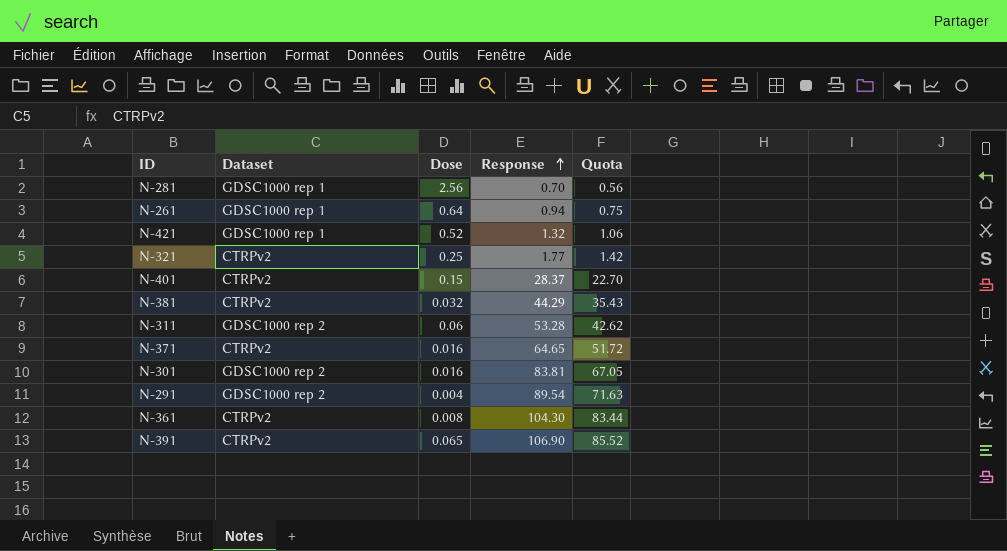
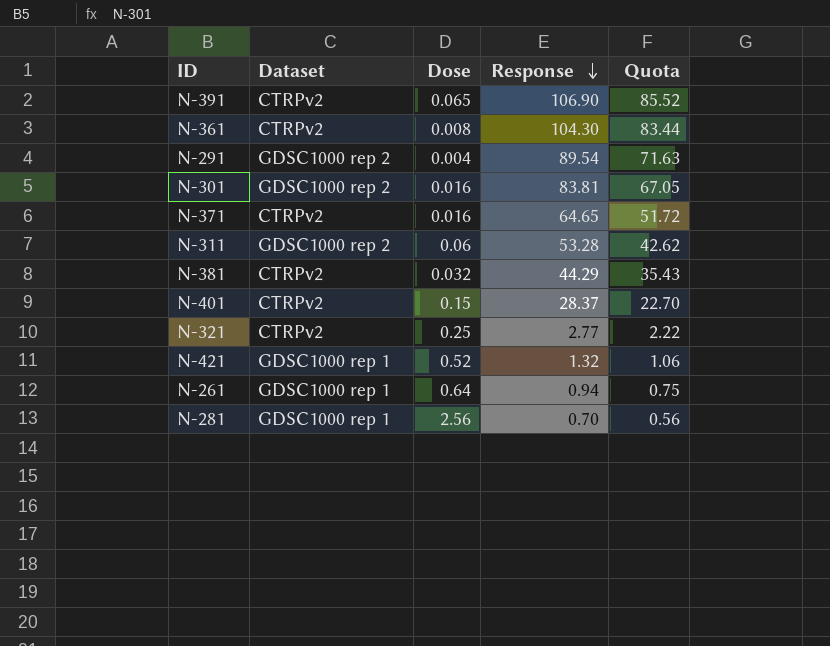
row order: Response ascending -> Response descending
N-321 | Response: 1.77 -> 2.77
N-321 | Quota: 1.42 -> 2.22

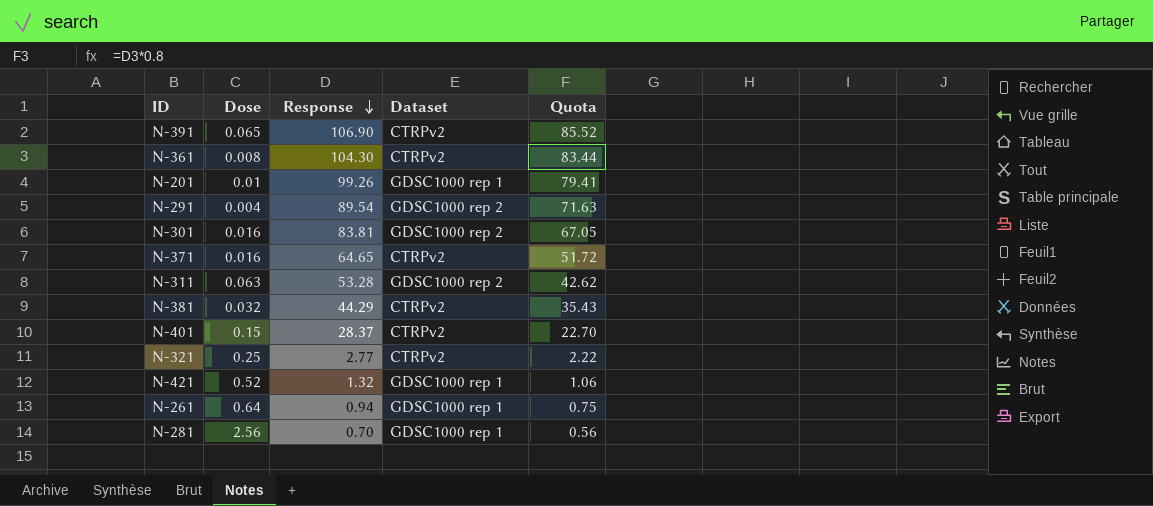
column Dataset | position: 2 -> 4
row N-201: none -> 0.01 | 99.26 | GDSC1000 rep 1 | 79.41
N-311 | Dose: 0.06 -> 0.063

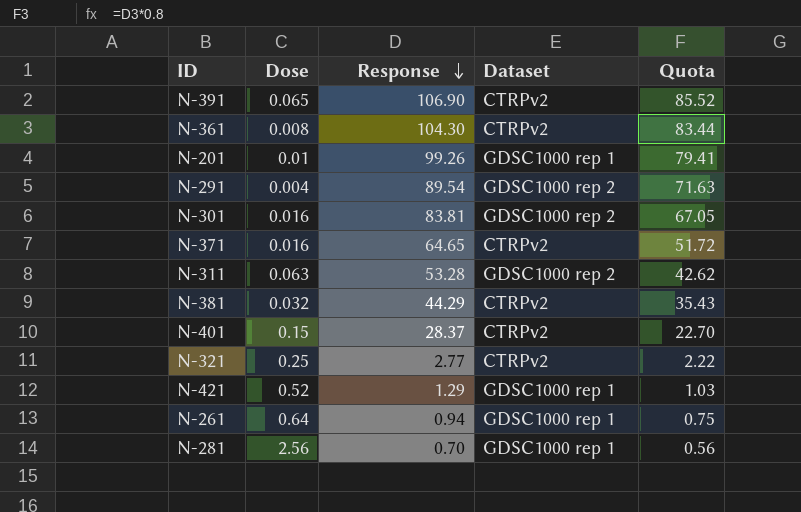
N-421 | Response: 1.32 -> 1.29
N-421 | Quota: 1.06 -> 1.03

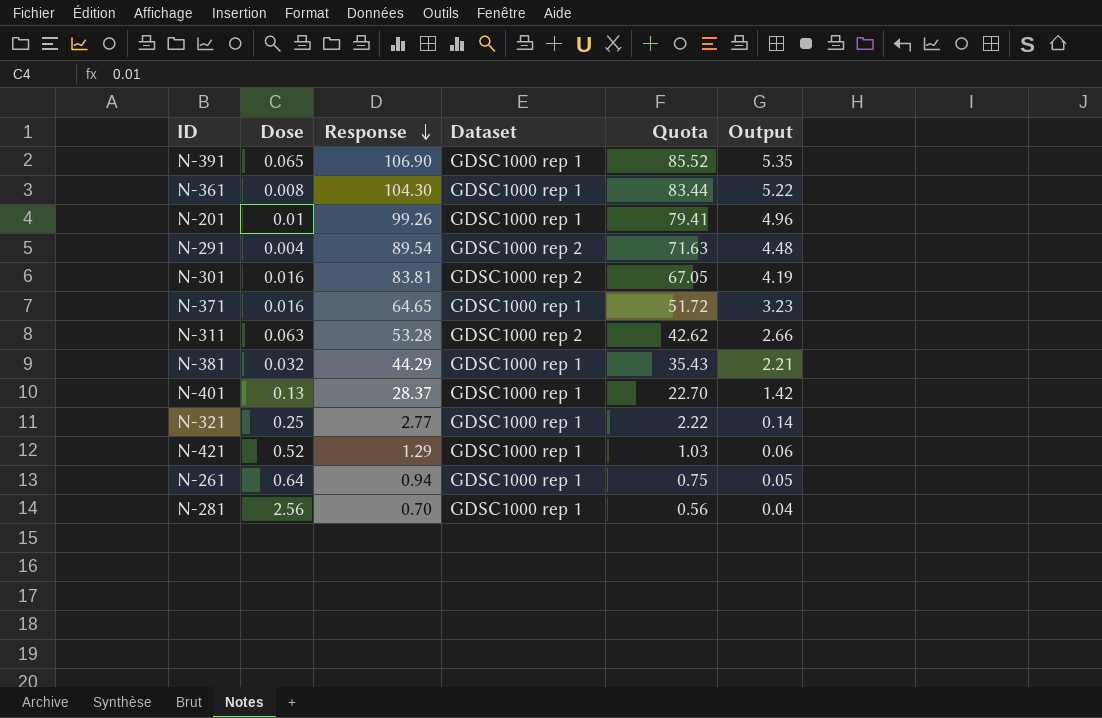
column Output | formula: none -> [Response] * 0.05
N-391 | Dataset: CTRPv2 -> GDSC1000 rep 1
N-361 | Dataset: CTRPv2 -> GDSC1000 rep 1
N-371 | Dataset: CTRPv2 -> GDSC1000 rep 1
N-381 | Dataset: CTRPv2 -> GDSC1000 rep 1
N-401 | Dose: 0.15 -> 0.13
N-401 | Dataset: CTRPv2 -> GDSC1000 rep 1
N-321 | Dataset: CTRPv2 -> GDSC1000 rep 1

